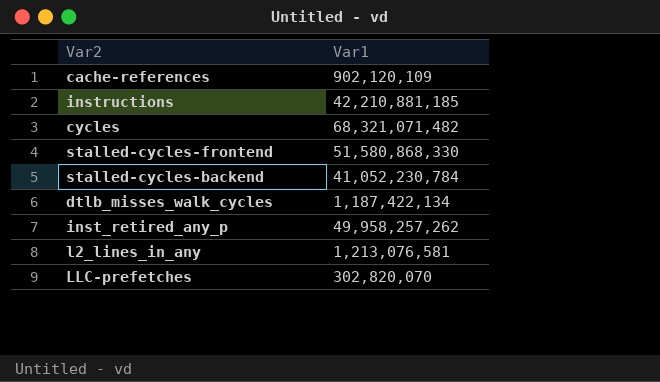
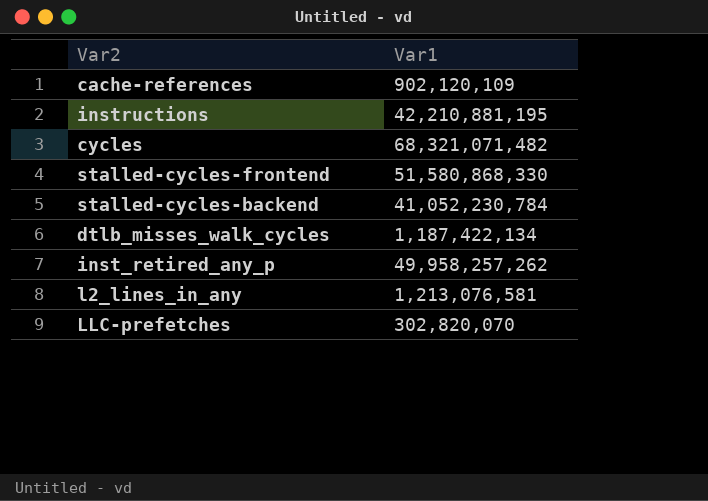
instructions | Var1: 42,210,881,185 -> 42,210,881,195

